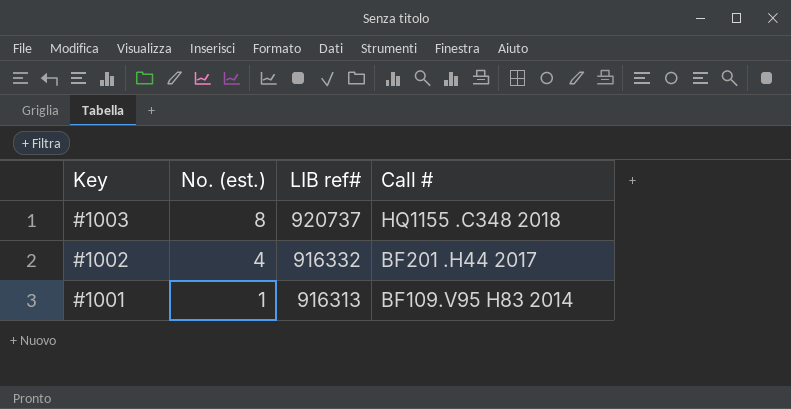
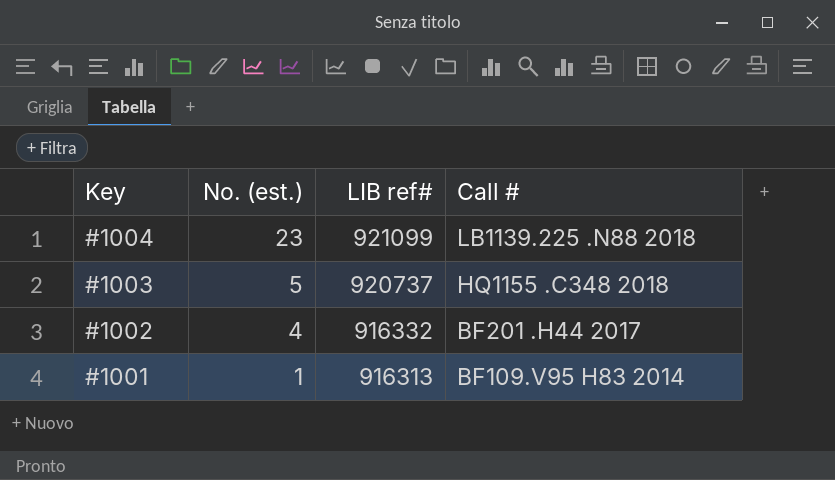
row #1004: none -> 23 | 921099 | LB1139.225 .N88 2018
#1003 | No. (est.): 8 -> 5

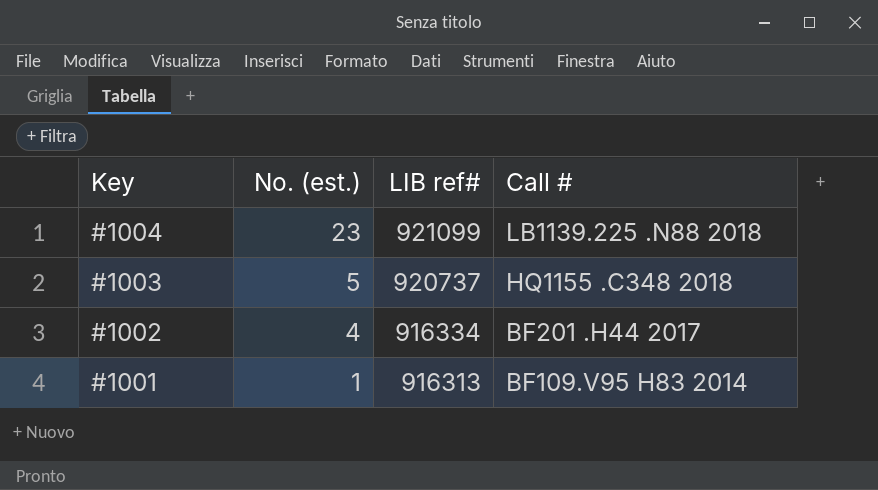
#1002 | LIB ref#: 916332 -> 916334

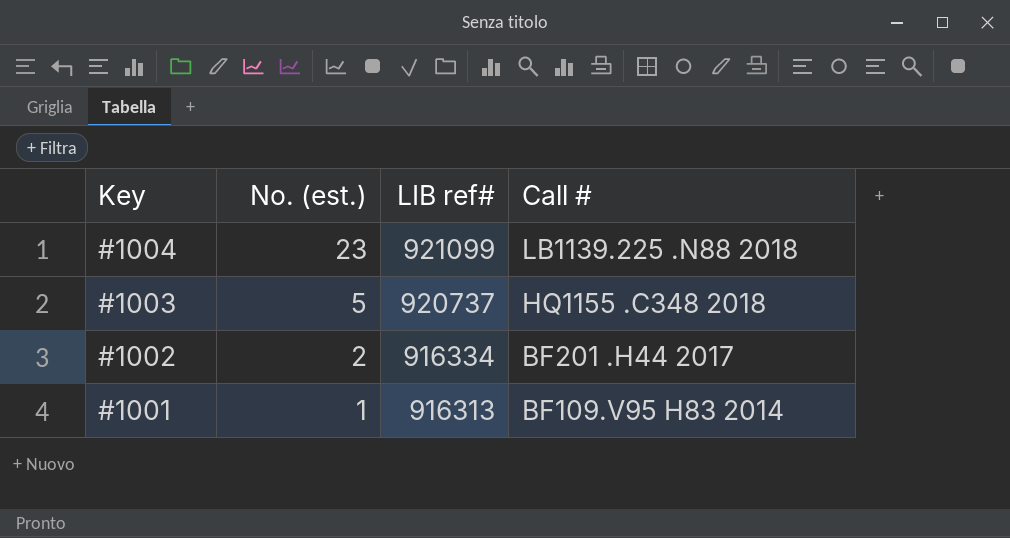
#1002 | No. (est.): 4 -> 2

